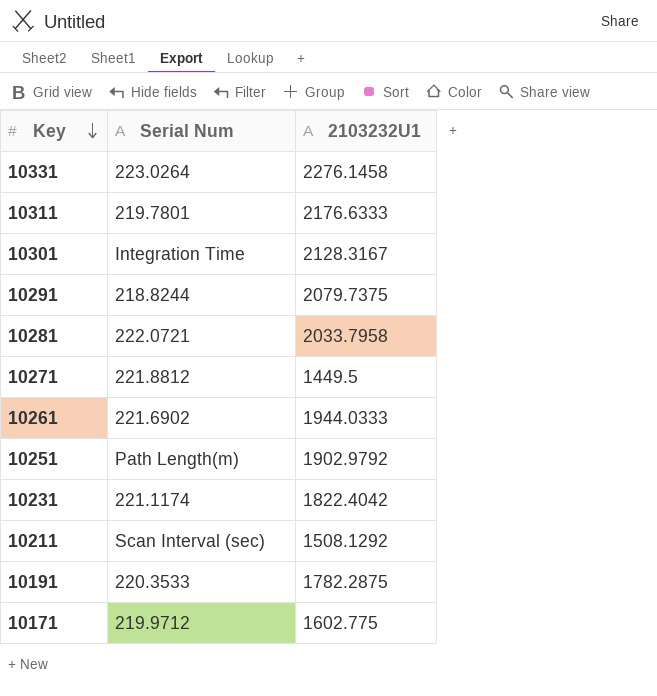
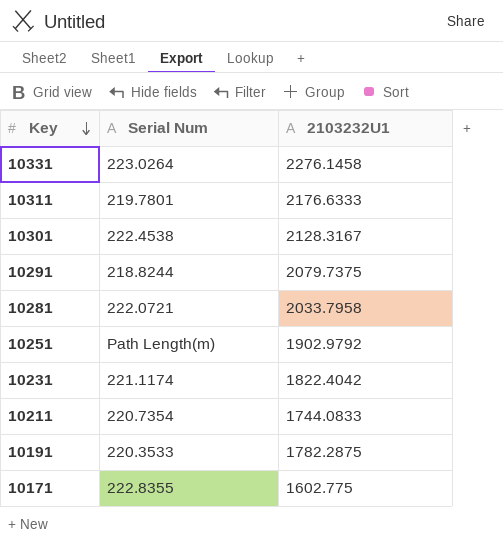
row 10271: 221.8812 | 1449.5 -> none
row 10261: 221.6902 | 1944.0333 -> none
10301 | Serial Num: Integration Time -> 222.4538
10211 | Serial Num: Scan Interval (sec) -> 220.7354
10211 | 2103232U1: 1508.1292 -> 1744.0833
10171 | Serial Num: 219.9712 -> 222.8355

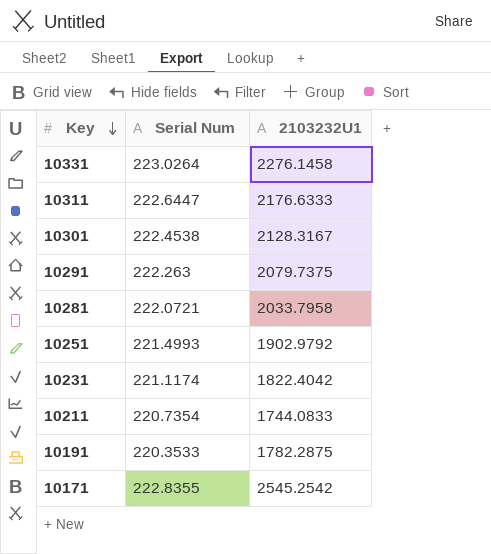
10311 | Serial Num: 219.7801 -> 222.6447
10291 | Serial Num: 218.8244 -> 222.263
10251 | Serial Num: Path Length(m) -> 221.4993
10171 | 2103232U1: 1602.775 -> 2545.2542

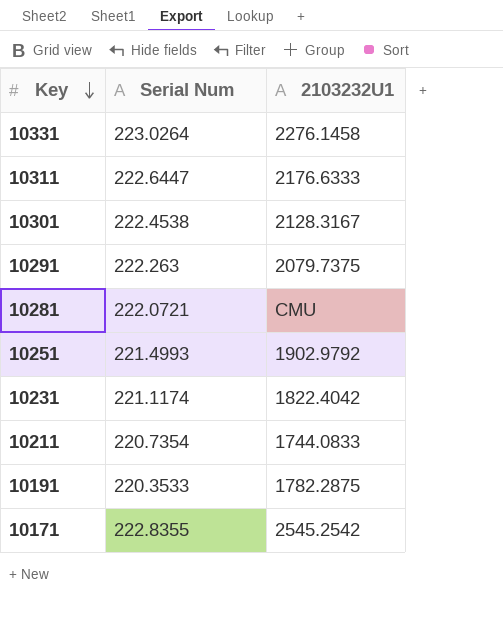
10281 | 2103232U1: 2033.7958 -> CMU

